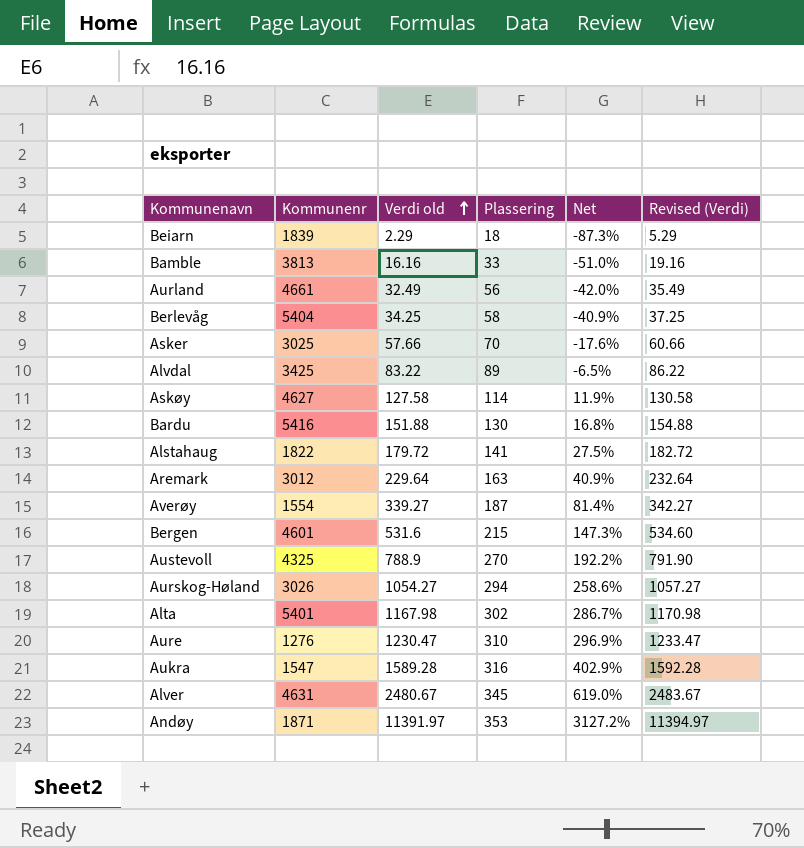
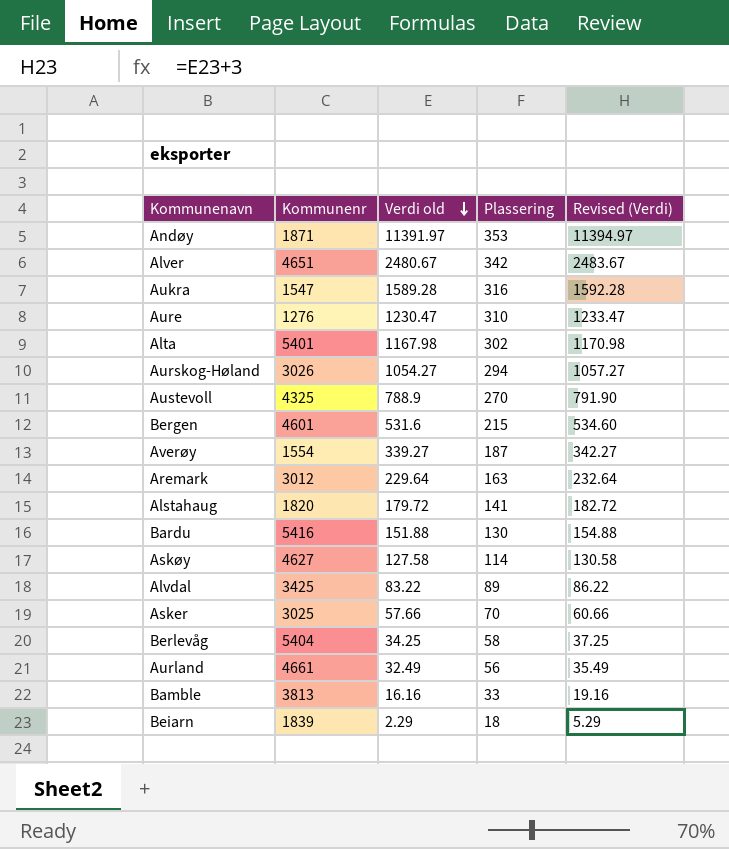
row order: Verdi old ascending -> Verdi old descending
column Net | formula: ([Verdi old] - [Plassering]) / [Plassering] -> none
Alver | Kommunenr: 4631 -> 4651
Alver | Plassering: 345 -> 342
Alstahaug | Kommunenr: 1822 -> 1820

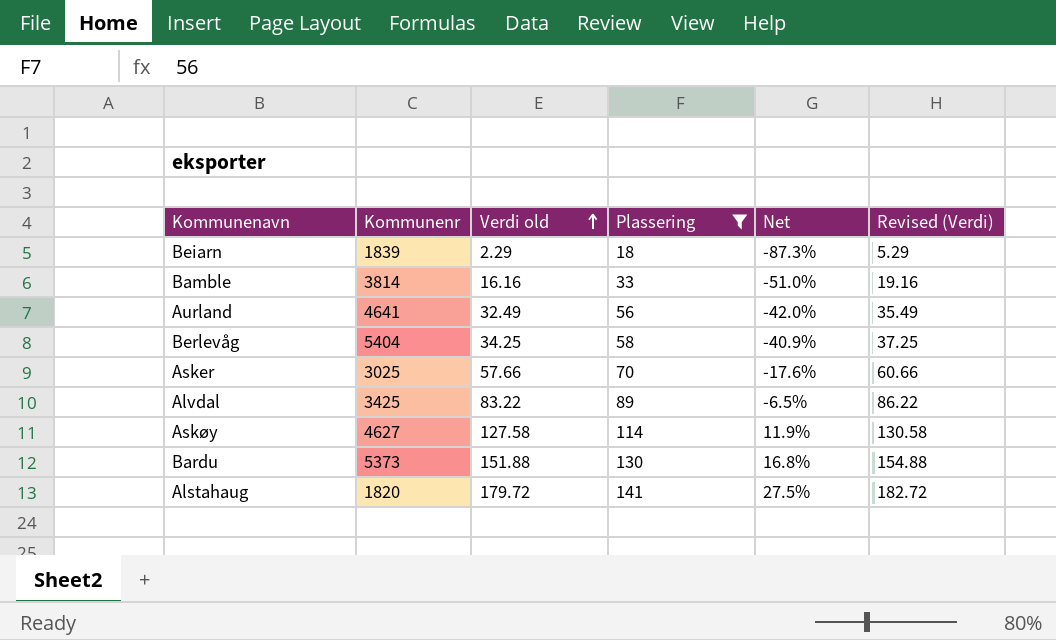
filter: none -> Plassering <= 141
row order: Verdi old descending -> Verdi old ascending
column Net | formula: none -> ([Verdi old] - [Plassering]) / [Plassering]
Bamble | Kommunenr: 3813 -> 3814
Aurland | Kommunenr: 4661 -> 4641
Bardu | Kommunenr: 5416 -> 5373

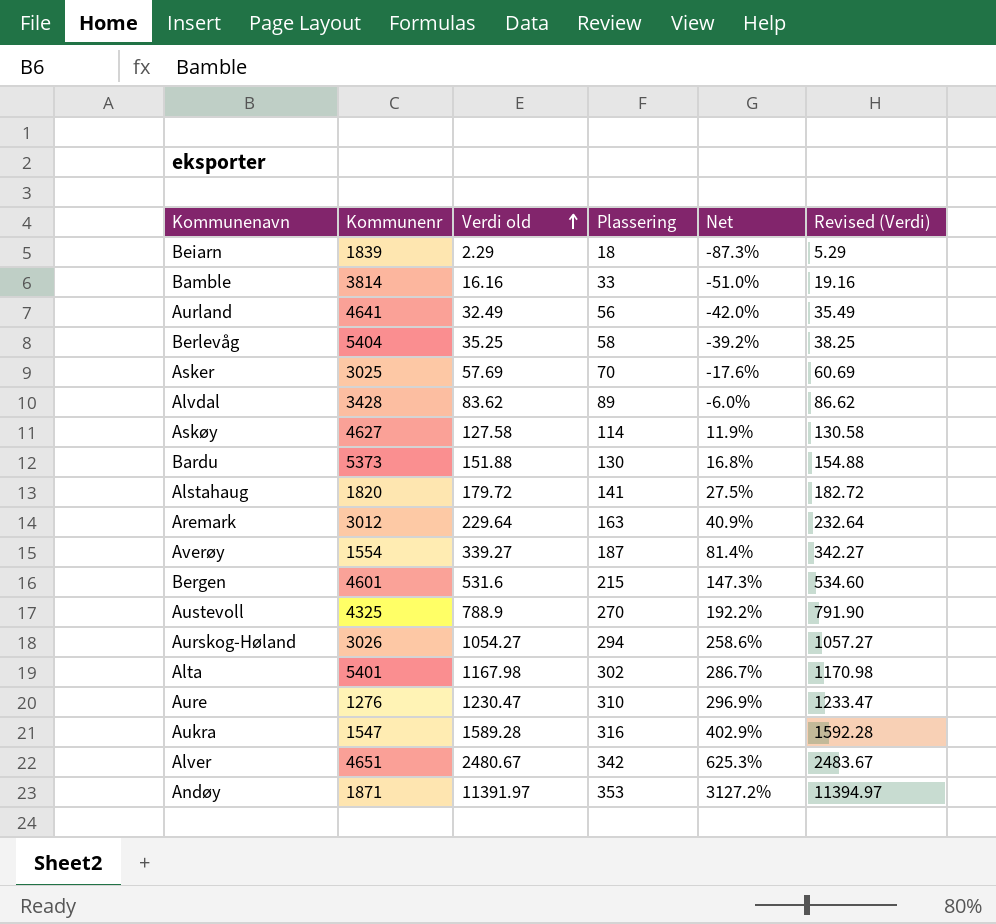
filter: Plassering <= 141 -> none
Berlevåg | Verdi old: 34.25 -> 35.25
Berlevåg | Net: -40.9% -> -39.2%
Berlevåg | Revised (Verdi): 37.25 -> 38.25
Asker | Verdi old: 57.66 -> 57.69
Asker | Revised (Verdi): 60.66 -> 60.69
Alvdal | Kommunenr: 3425 -> 3428
Alvdal | Verdi old: 83.22 -> 83.62
Alvdal | Net: -6.5% -> -6.0%
Alvdal | Revised (Verdi): 86.22 -> 86.62

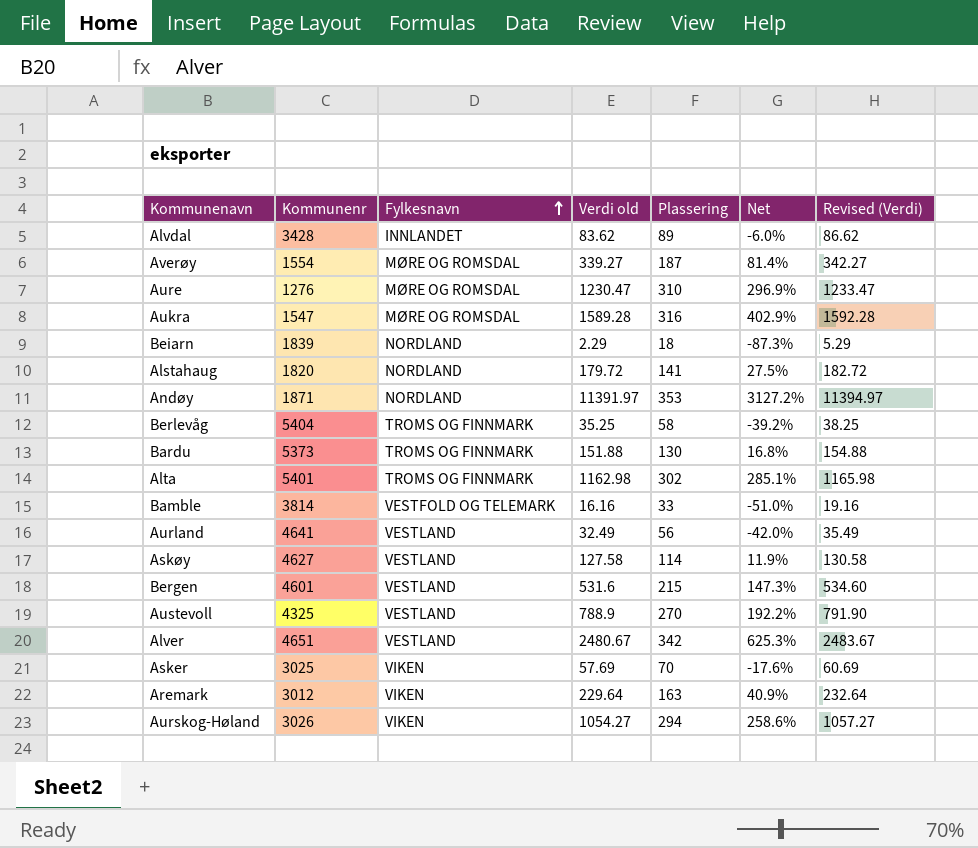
row order: Verdi old ascending -> Fylkesnavn ascending
column Fylkesnavn | position: none -> 3
Alta | Verdi old: 1167.98 -> 1162.98
Alta | Net: 286.7% -> 285.1%
Alta | Revised (Verdi): 1170.98 -> 1165.98

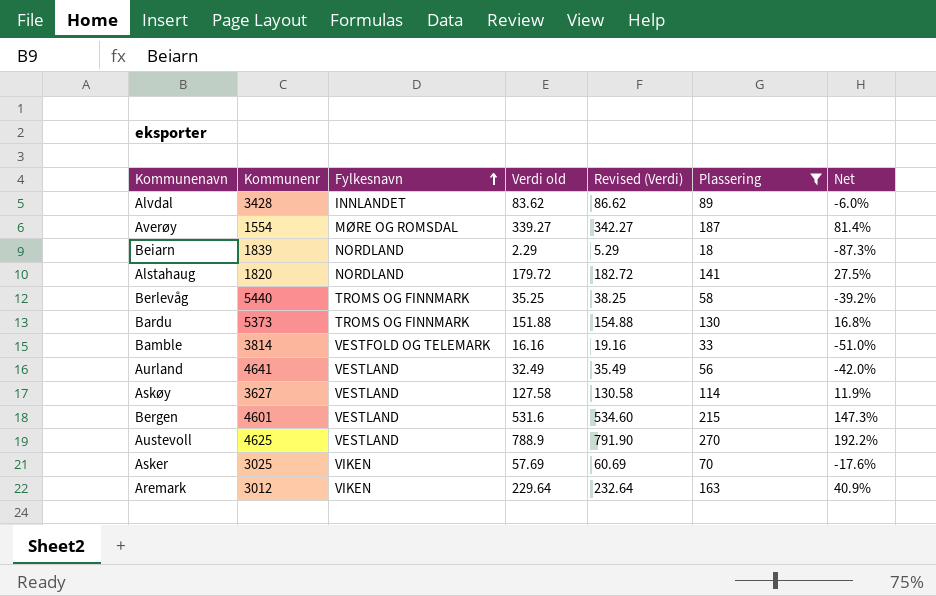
filter: none -> Plassering <= 270
column Revised (Verdi) | position: 7 -> 5
Berlevåg | Kommunenr: 5404 -> 5440
Askøy | Kommunenr: 4627 -> 3627
Austevoll | Kommunenr: 4325 -> 4625

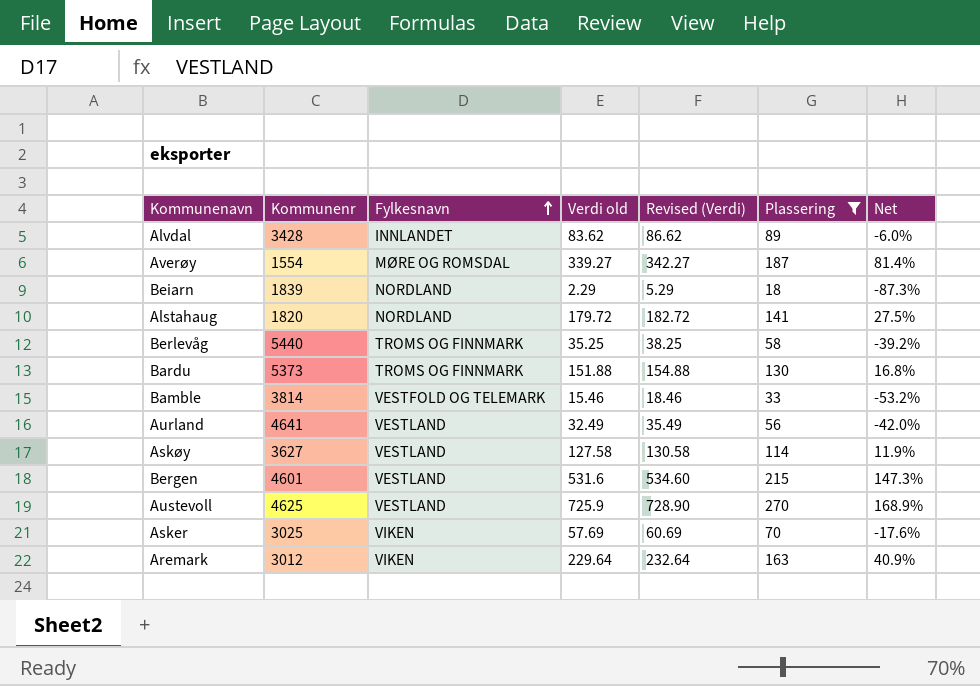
Bamble | Verdi old: 16.16 -> 15.46
Bamble | Revised (Verdi): 19.16 -> 18.46
Bamble | Net: -51.0% -> -53.2%
Austevoll | Verdi old: 788.9 -> 725.9
Austevoll | Revised (Verdi): 791.90 -> 728.90
Austevoll | Net: 192.2% -> 168.9%

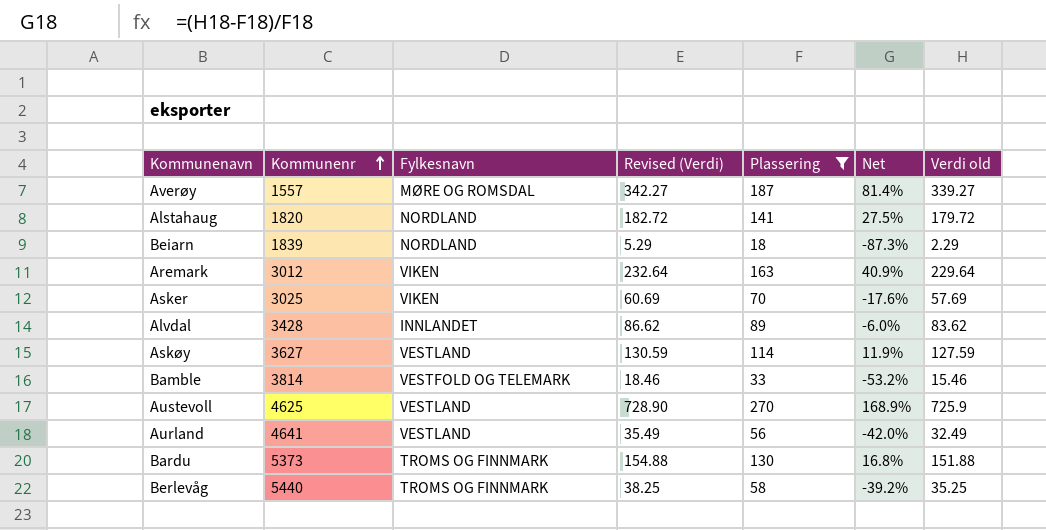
row order: Fylkesnavn ascending -> Kommunenr ascending
column Verdi old | position: 4 -> 7
row Bergen: 4601 | VESTLAND | 531.6 | 534.60 | 215 | 147.3% -> none
Averøy | Kommunenr: 1554 -> 1557
Askøy | Revised (Verdi): 130.58 -> 130.59
Askøy | Verdi old: 127.58 -> 127.59

